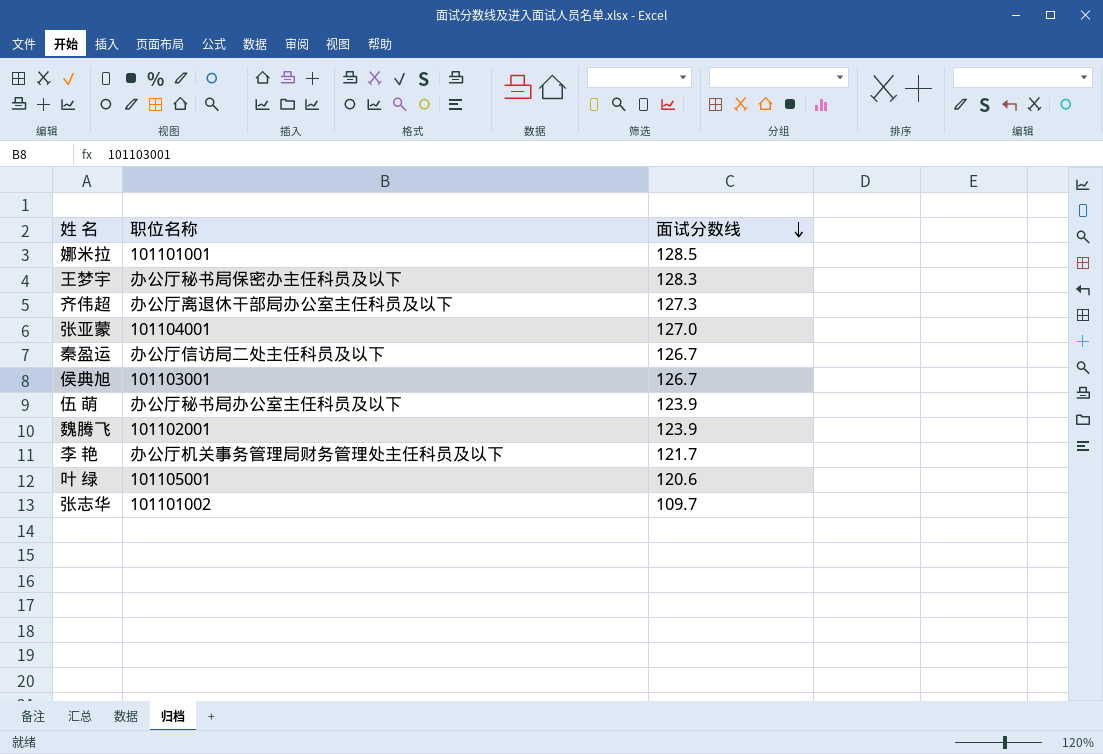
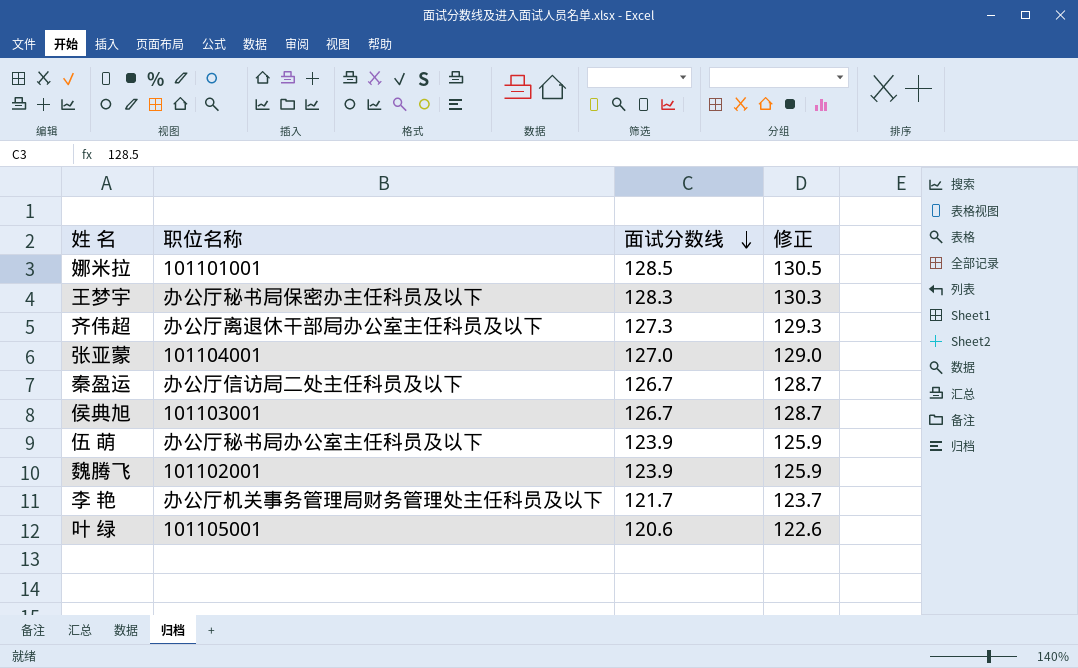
column 修正 | formula: none -> [面试分数线] + 2
row 张志华: 101101002 | 109.7 -> none

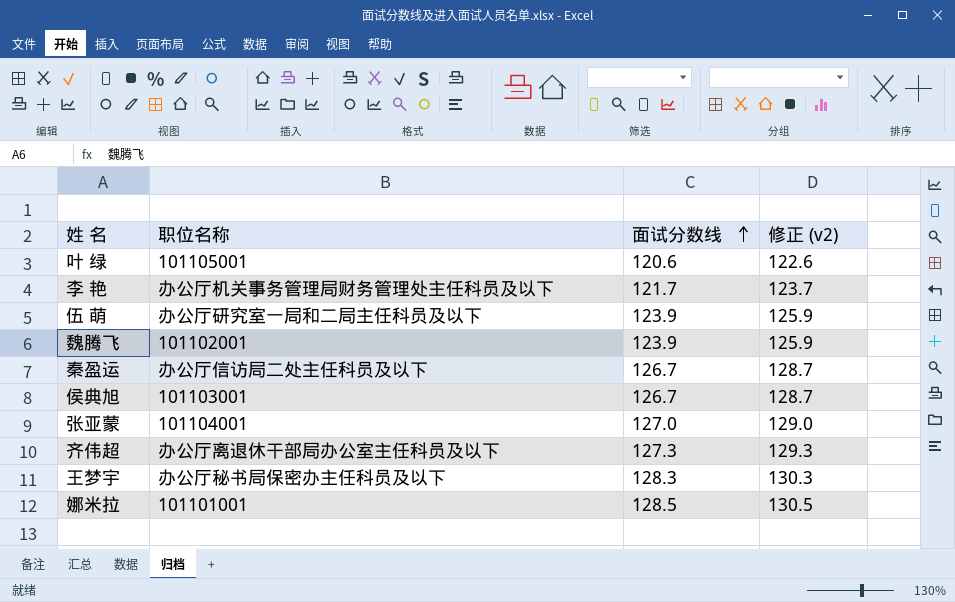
row order: 面试分数线 descending -> 面试分数线 ascending
column name: 修正 -> 修正 (v2)
伍 萌 | 职位名称: 办公厅秘书局办公室主任科员及以下 -> 办公厅研究室一局和二局主任科员及以下

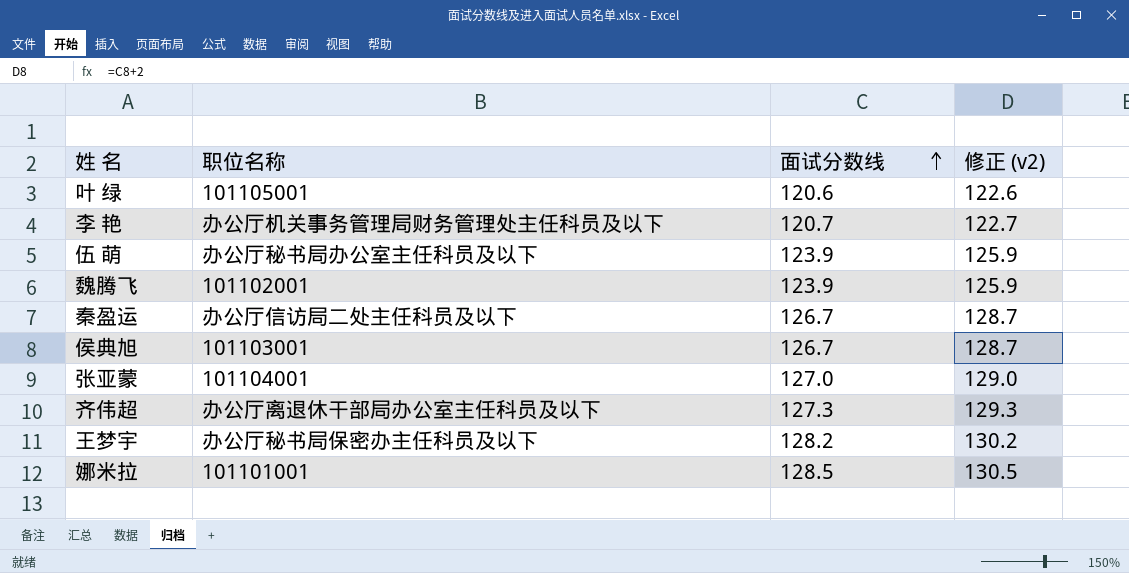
李 艳 | 面试分数线: 121.7 -> 120.7
李 艳 | 修正 (v2): 123.7 -> 122.7
伍 萌 | 职位名称: 办公厅研究室一局和二局主任科员及以下 -> 办公厅秘书局办公室主任科员及以下
王梦宇 | 面试分数线: 128.3 -> 128.2
王梦宇 | 修正 (v2): 130.3 -> 130.2

